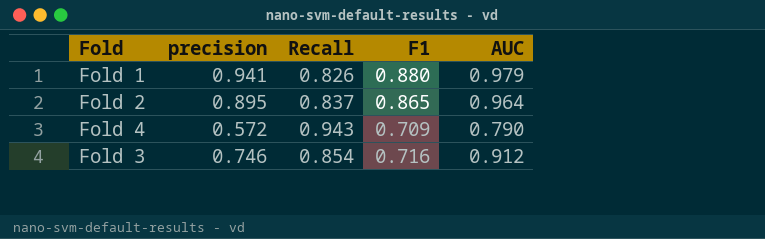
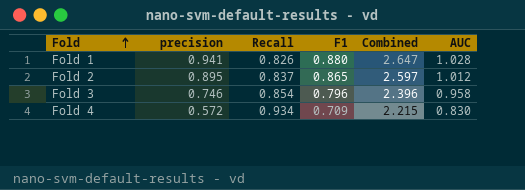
row order: none -> Fold ascending
column Combined | formula: none -> [precision] + [Recall] + [F1]
Fold 1 | AUC: 0.979 -> 1.028
Fold 2 | AUC: 0.964 -> 1.012
Fold 3 | F1: 0.716 -> 0.796
Fold 3 | AUC: 0.912 -> 0.958
Fold 4 | Recall: 0.943 -> 0.934
Fold 4 | AUC: 0.790 -> 0.830

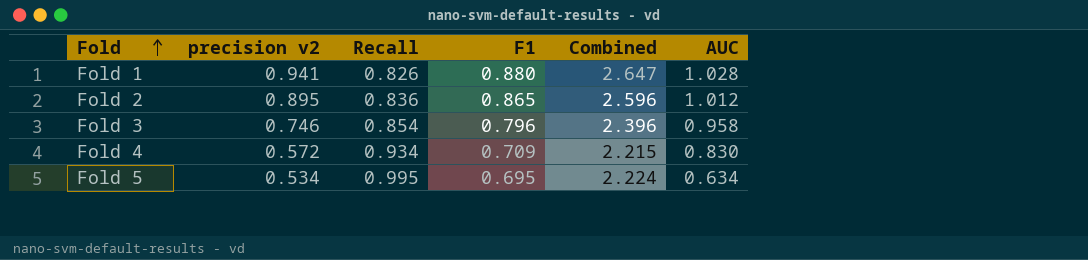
column name: precision -> precision v2
Fold 2 | Recall: 0.837 -> 0.836
Fold 2 | Combined: 2.597 -> 2.596
row Fold 5: none -> 0.534 | 0.995 | 0.695 | 2.224 | 0.634

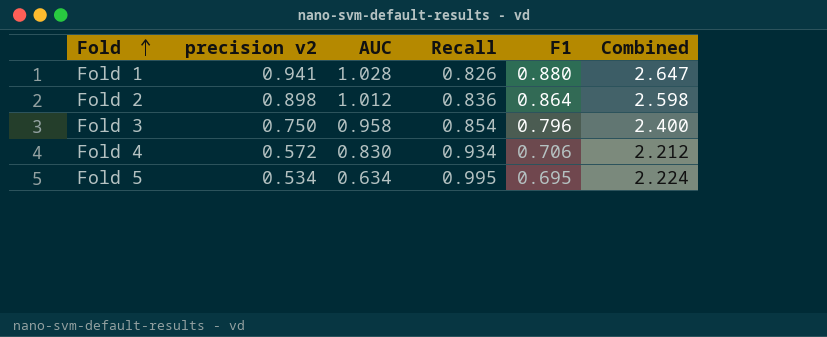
column AUC | position: 6 -> 3
Fold 2 | precision v2: 0.895 -> 0.898
Fold 2 | F1: 0.865 -> 0.864
Fold 2 | Combined: 2.596 -> 2.598
Fold 3 | precision v2: 0.746 -> 0.750
Fold 3 | Combined: 2.396 -> 2.400
Fold 4 | F1: 0.709 -> 0.706
Fold 4 | Combined: 2.215 -> 2.212

